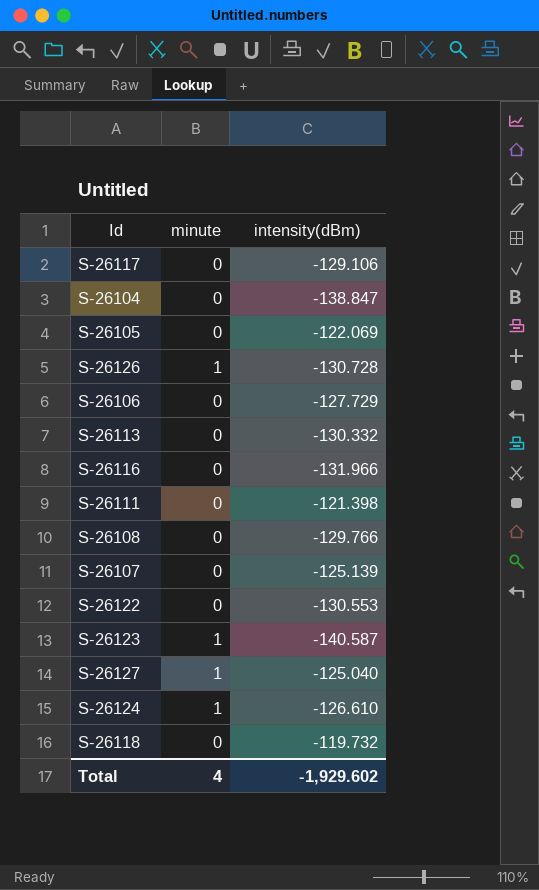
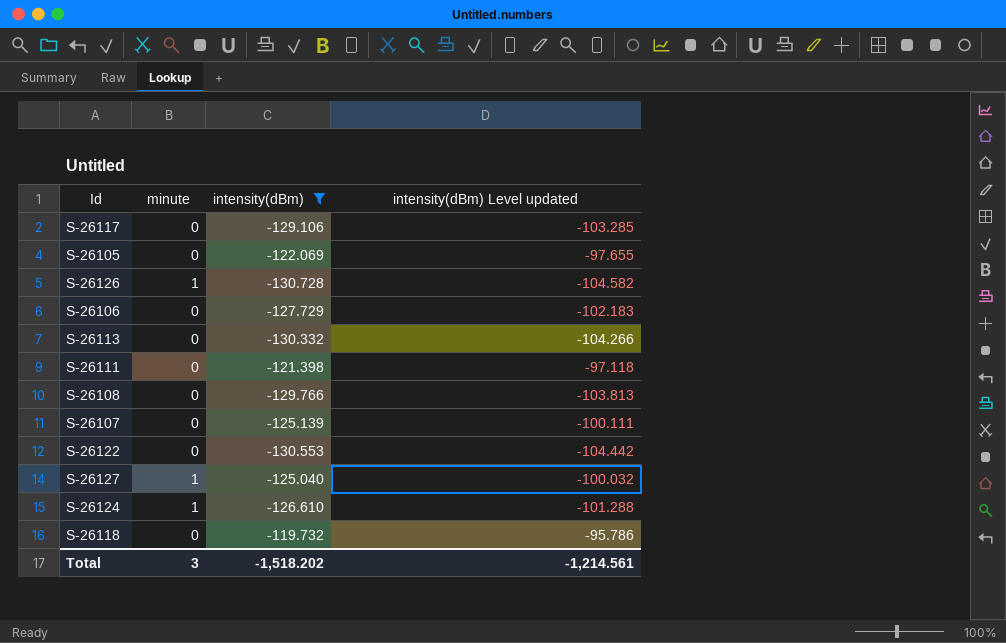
filter: none -> intensity(dBm) >= -130.728
column intensity(dBm) Level updated | formula: none -> [intensity(dBm)] * 0.8
Total | minute: 4 -> 3
Total | intensity(dBm): -1,929.602 -> -1,518.202

